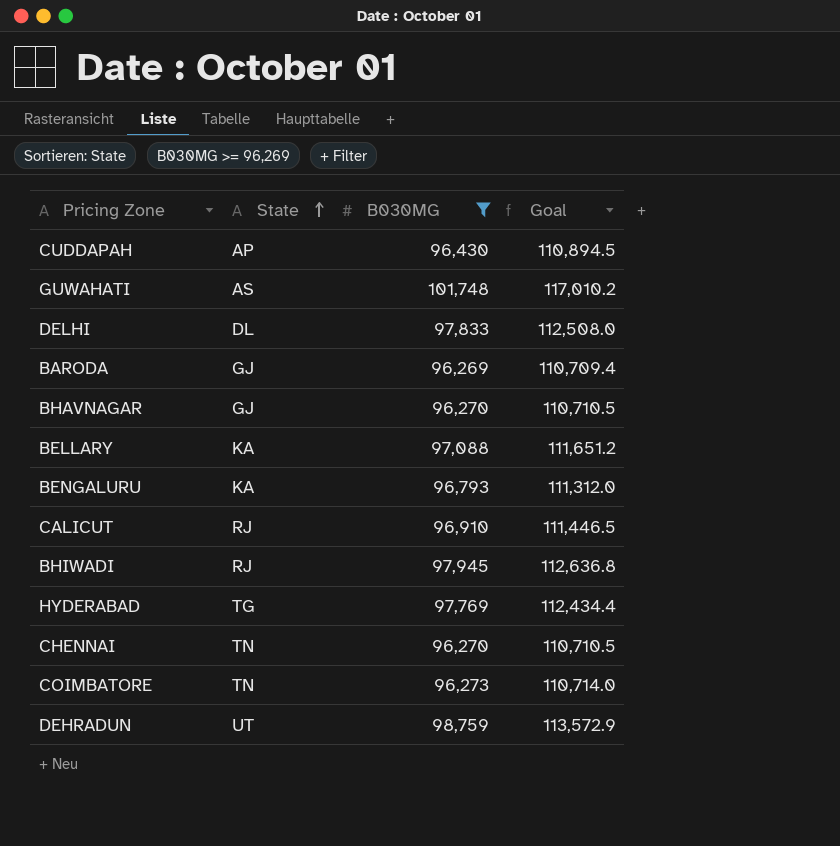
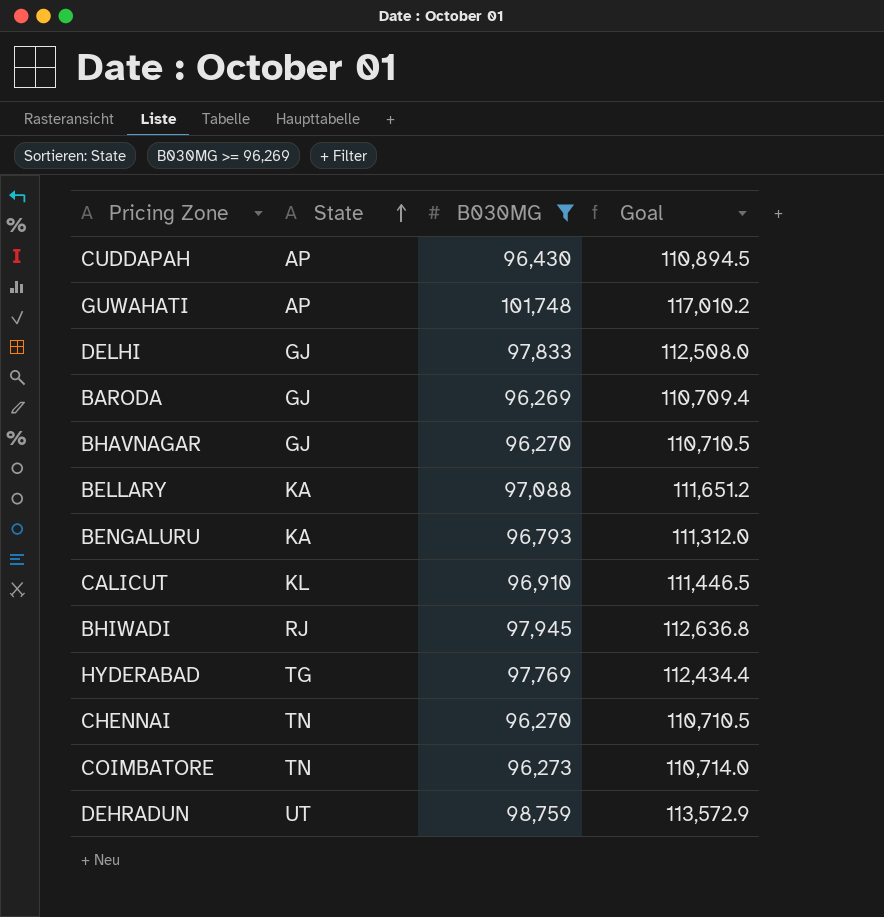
GUWAHATI | State: AS -> AP
DELHI | State: DL -> GJ
CALICUT | State: RJ -> KL

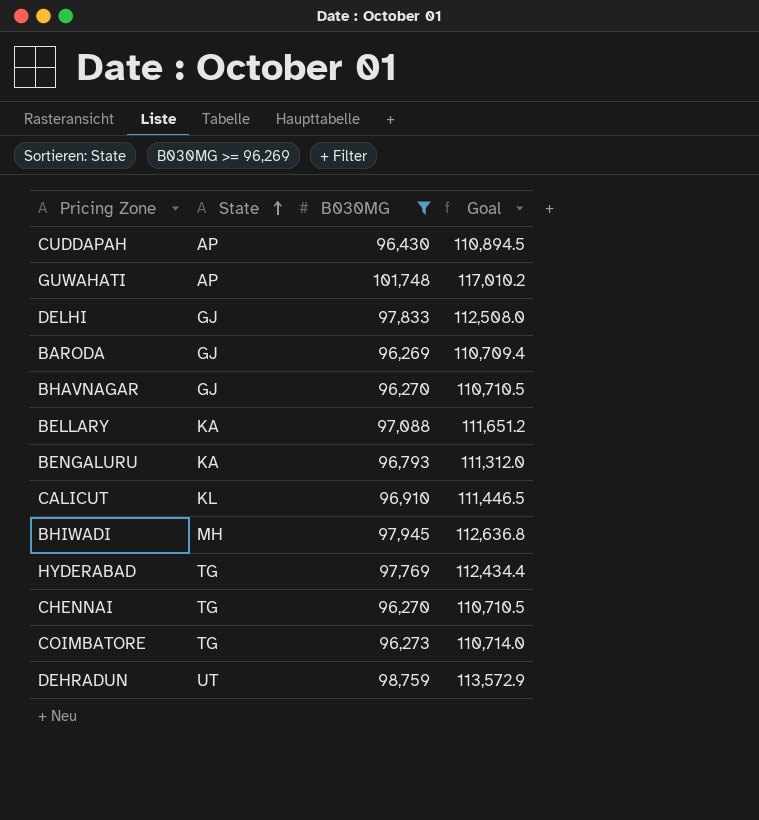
BHIWADI | State: RJ -> MH
CHENNAI | State: TN -> TG
COIMBATORE | State: TN -> TG

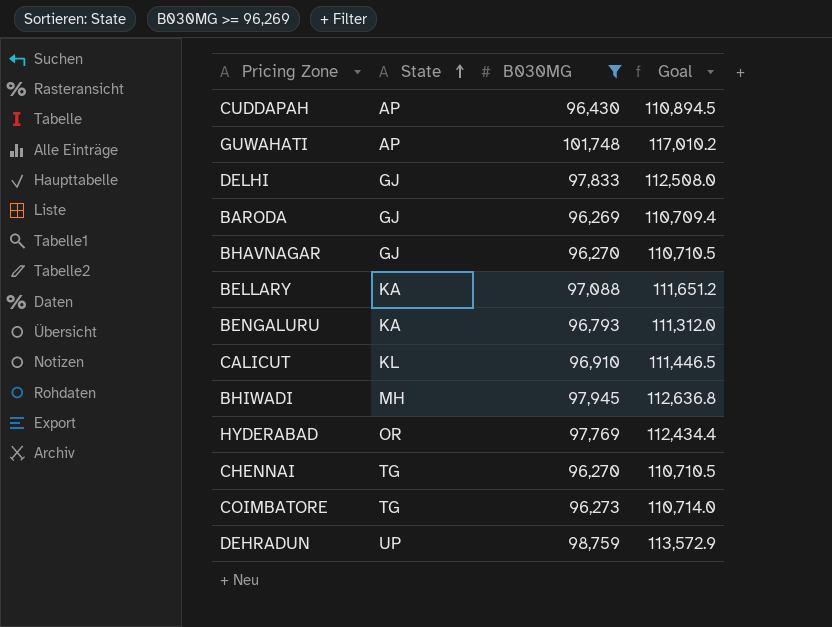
HYDERABAD | State: TG -> OR
DEHRADUN | State: UT -> UP

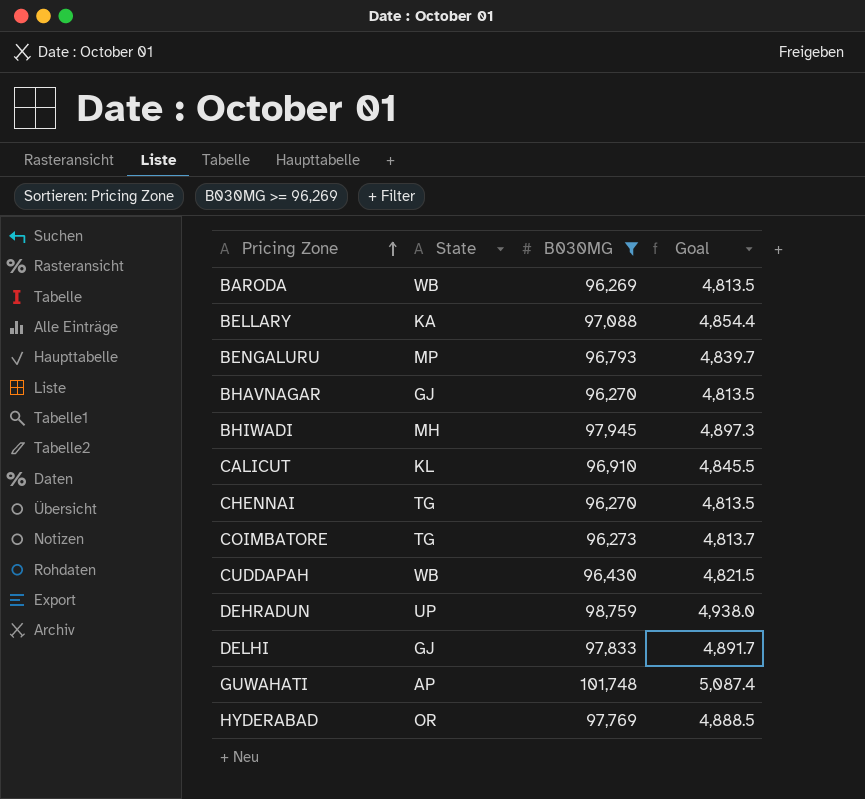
row order: State ascending -> Pricing Zone ascending
column Goal | formula: [B030MG] * 1.15 -> [B030MG] * 0.05
BARODA | State: GJ -> WB
BENGALURU | State: KA -> MP
CUDDAPAH | State: AP -> WB

